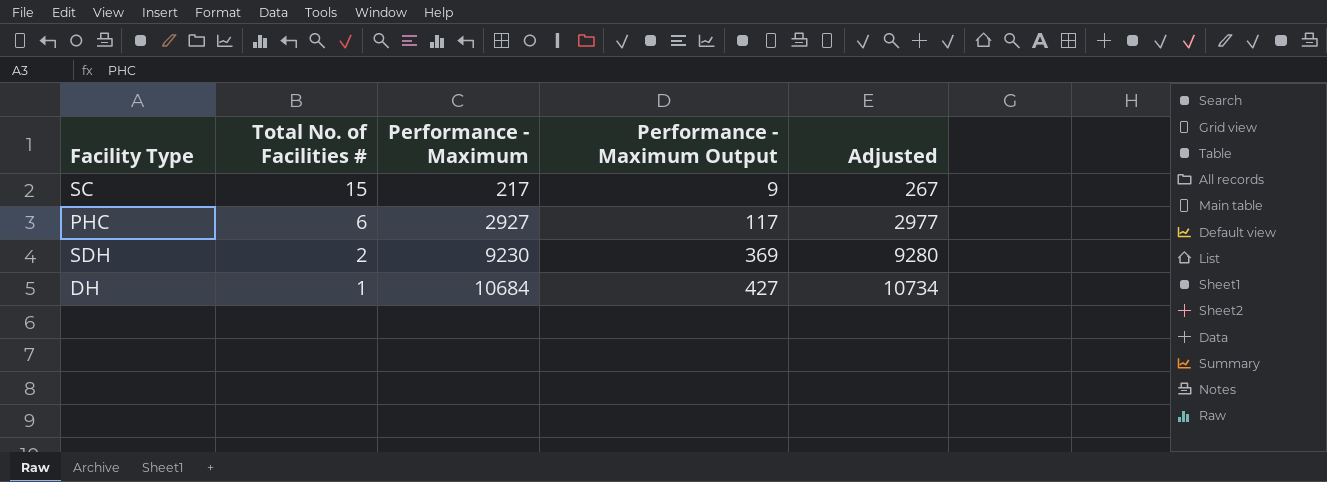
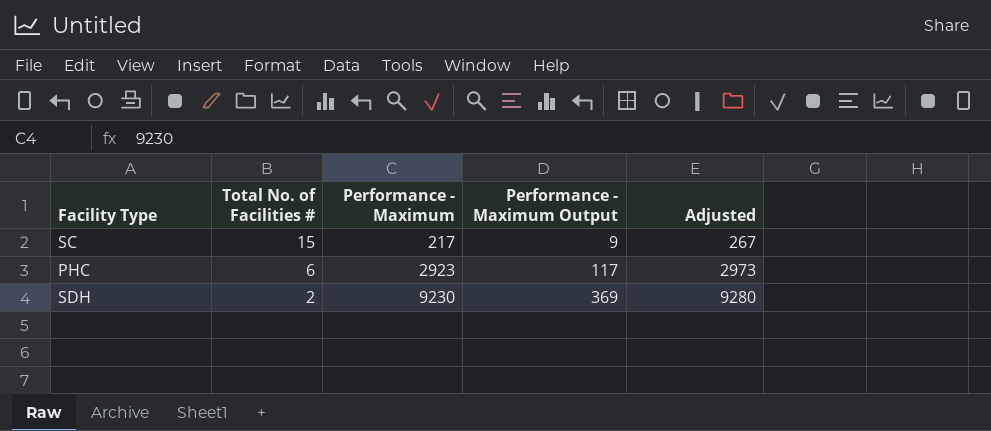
row DH: 1 | 10684 | 427 | 10734 -> none
PHC | Performance - Maximum: 2927 -> 2923
PHC | Adjusted: 2977 -> 2973

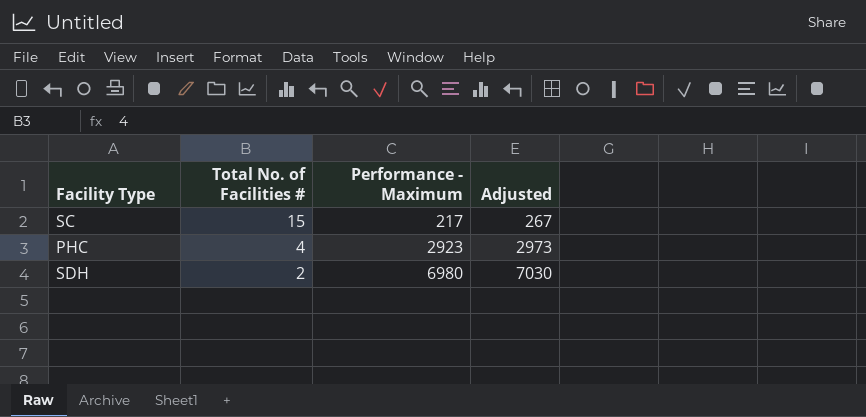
column Performance - Maximum Output | formula: [Performance - Maximum] * 0.04 -> none
PHC | Total No. of Facilities #: 6 -> 4
SDH | Performance - Maximum: 9230 -> 6980
SDH | Adjusted: 9280 -> 7030

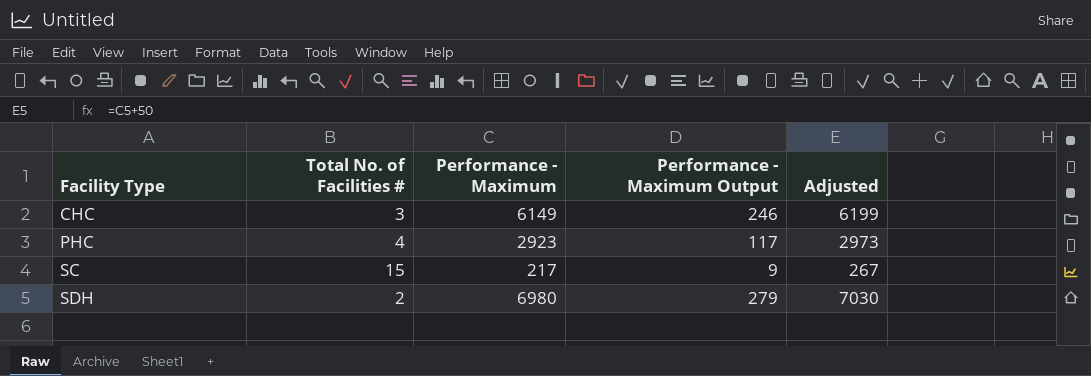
row order: Total No. of Facilities # descending -> Facility Type ascending
column Performance - Maximum Output | formula: none -> [Performance - Maximum] * 0.04
row CHC: none -> 3 | 6149 | 246 | 6199

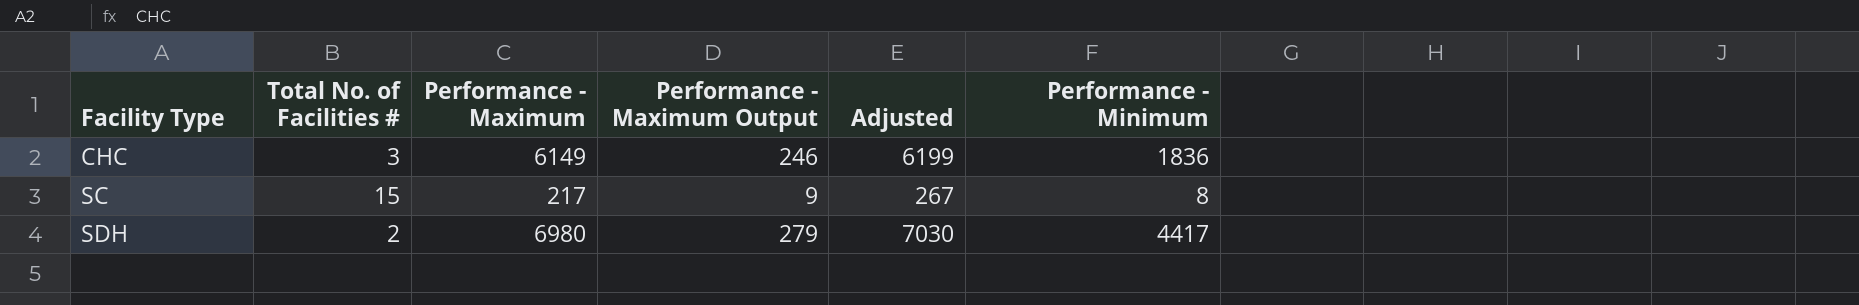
column Performance - Minimum | position: none -> 6
row PHC: 4 | 2923 | 117 | 2973 -> none

